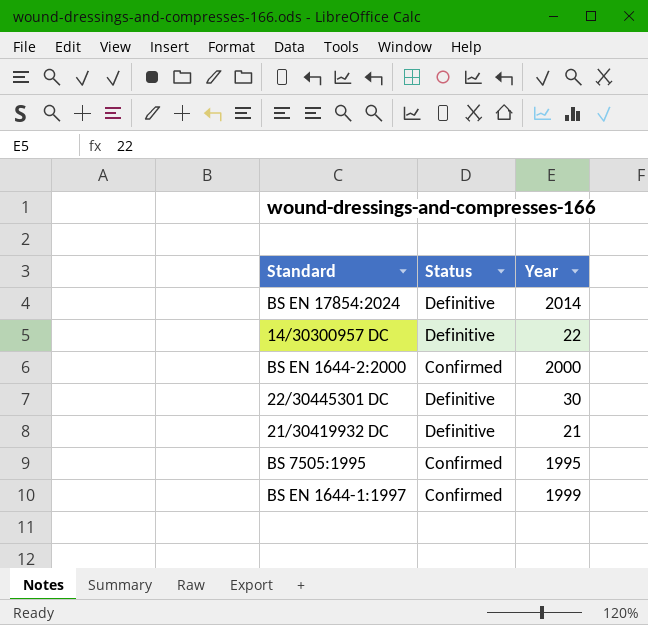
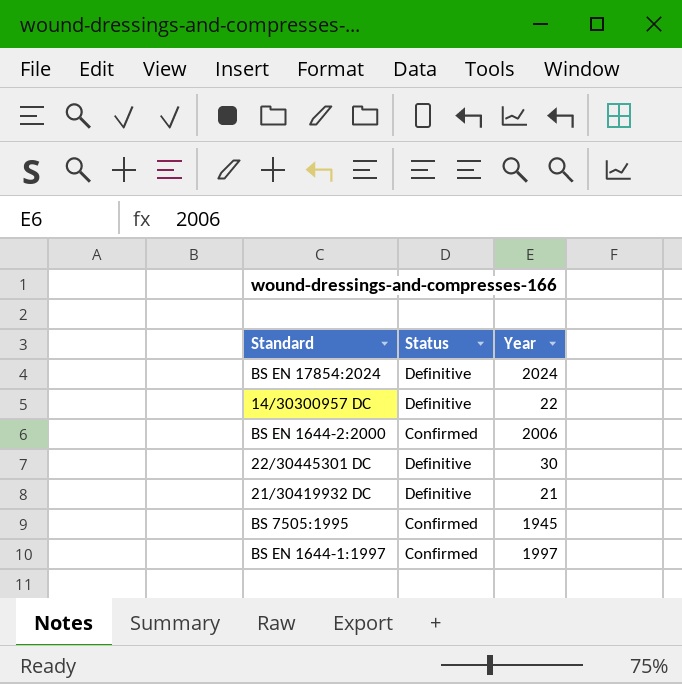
BS EN 17854:2024 | Year: 2014 -> 2024
BS EN 1644-2:2000 | Year: 2000 -> 2006
BS 7505:1995 | Year: 1995 -> 1945
BS EN 1644-1:1997 | Year: 1999 -> 1997

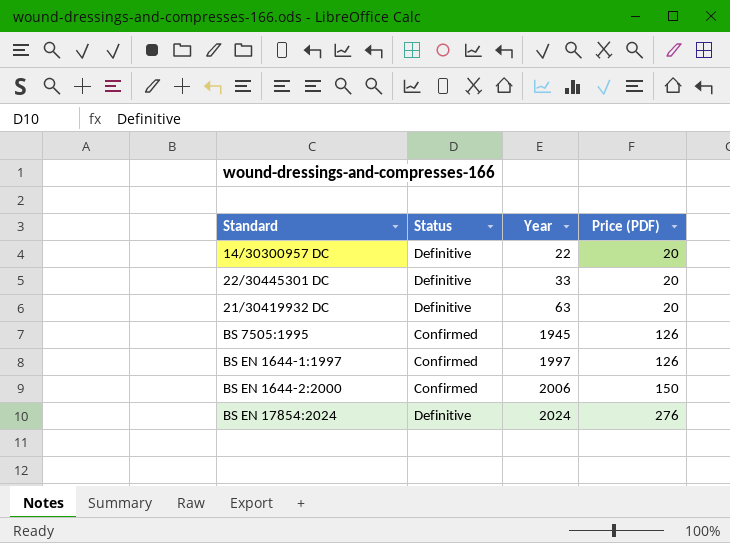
row order: none -> Year ascending
column Price (PDF) | position: none -> 4
22/30445301 DC | Year: 30 -> 33
21/30419932 DC | Year: 21 -> 63

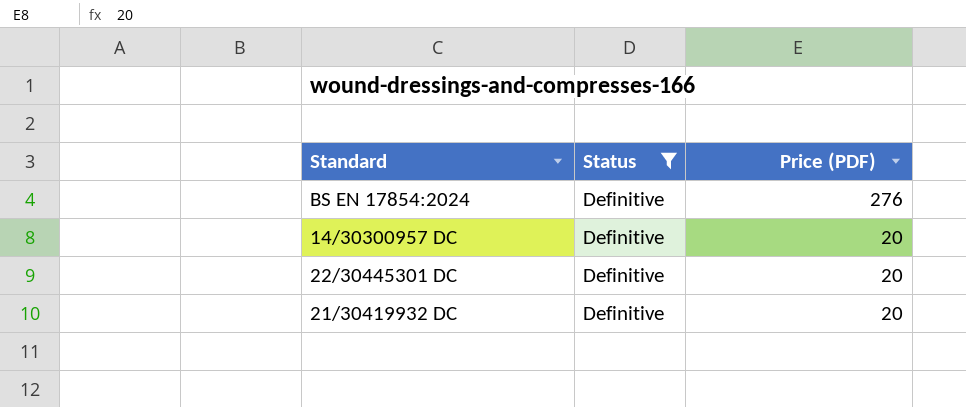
filter: none -> Status = Definitive
row order: Year ascending -> Price (PDF) descending
column Year | position: 3 -> none

